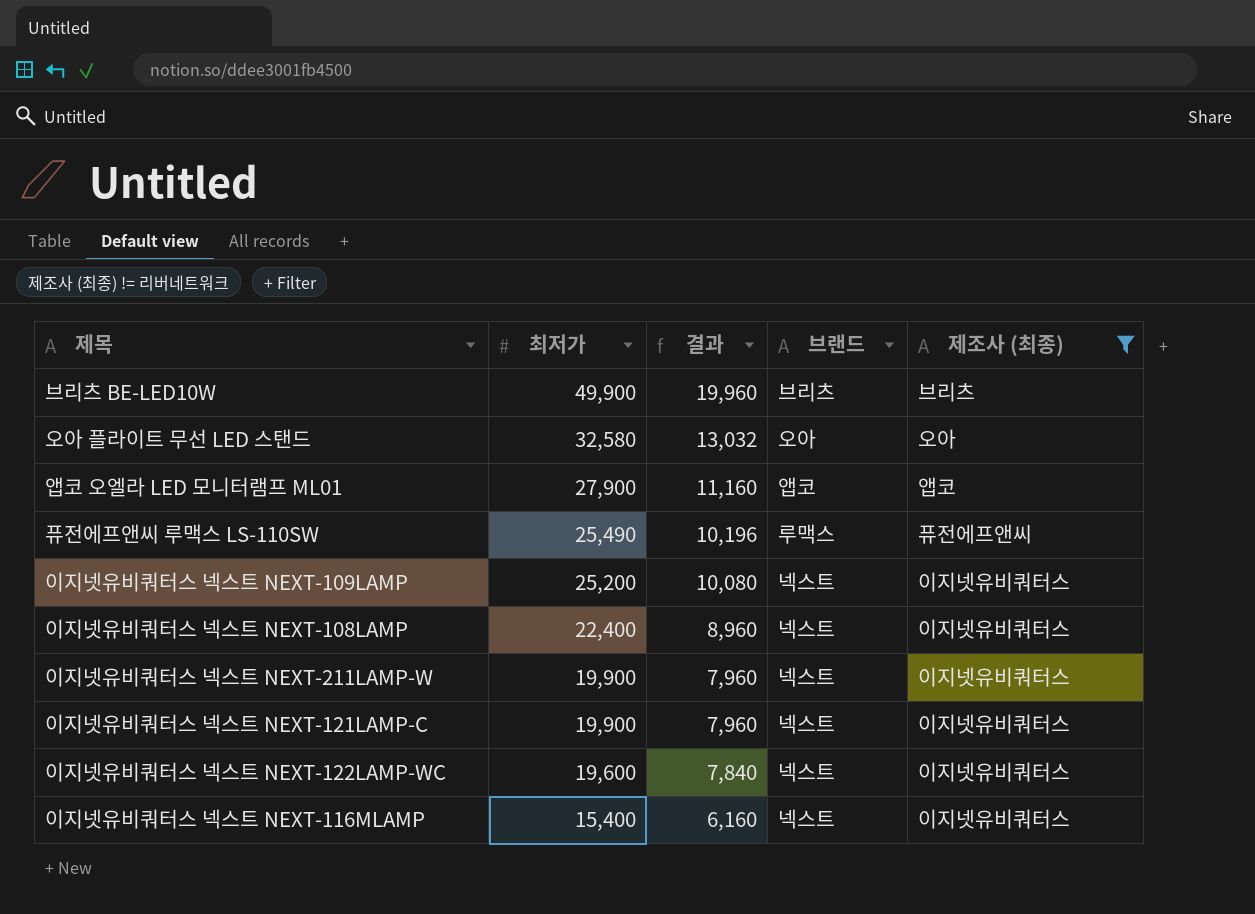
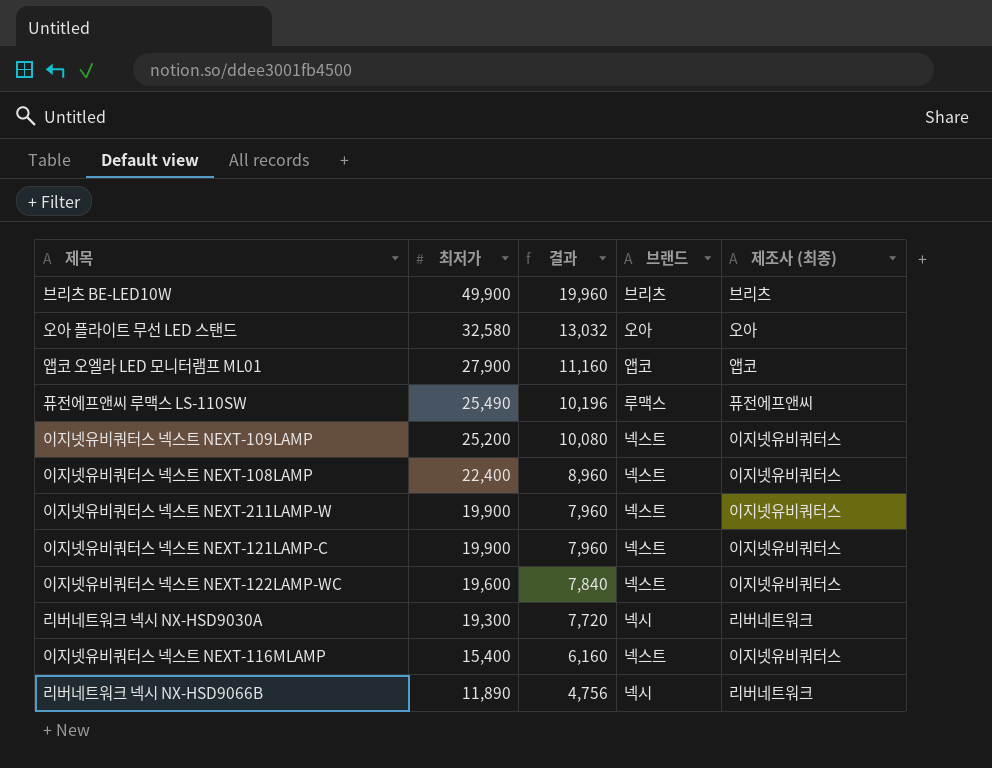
filter: 제조사 (최종) != 리버네트워크 -> none

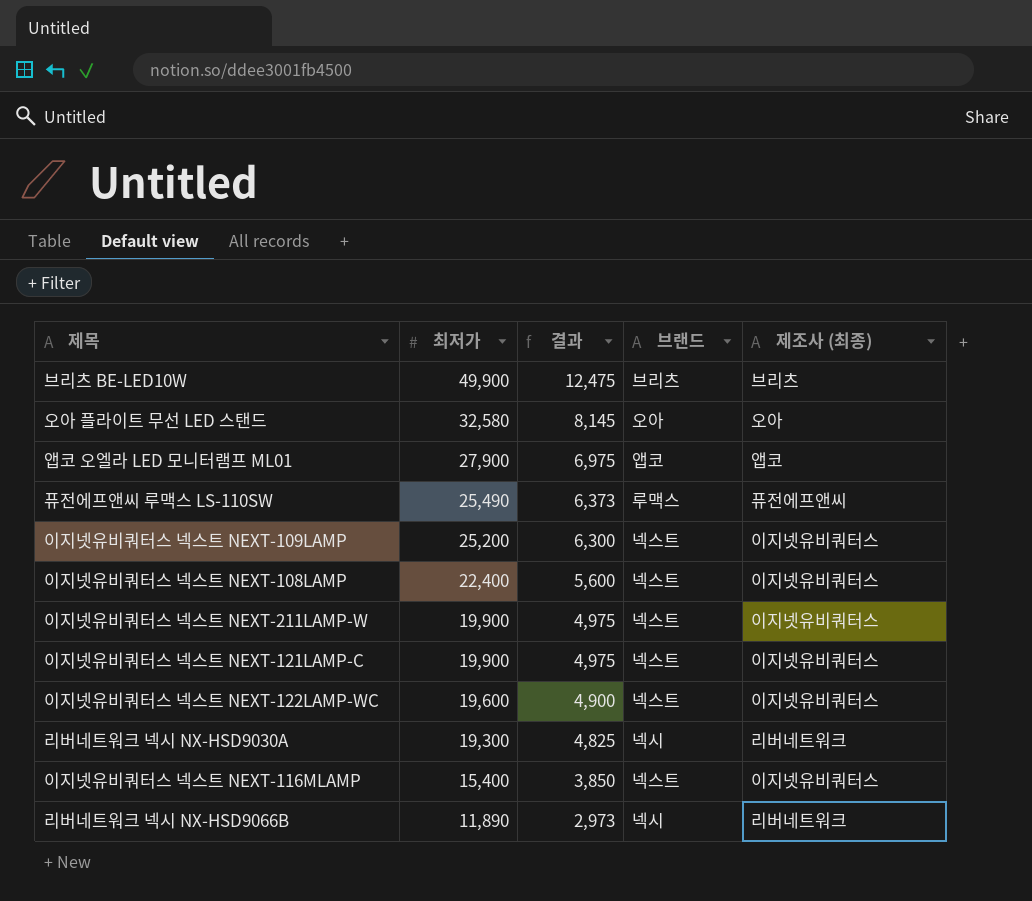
column 결과 | formula: [최저가] * 0.4 -> [최저가] * 0.25

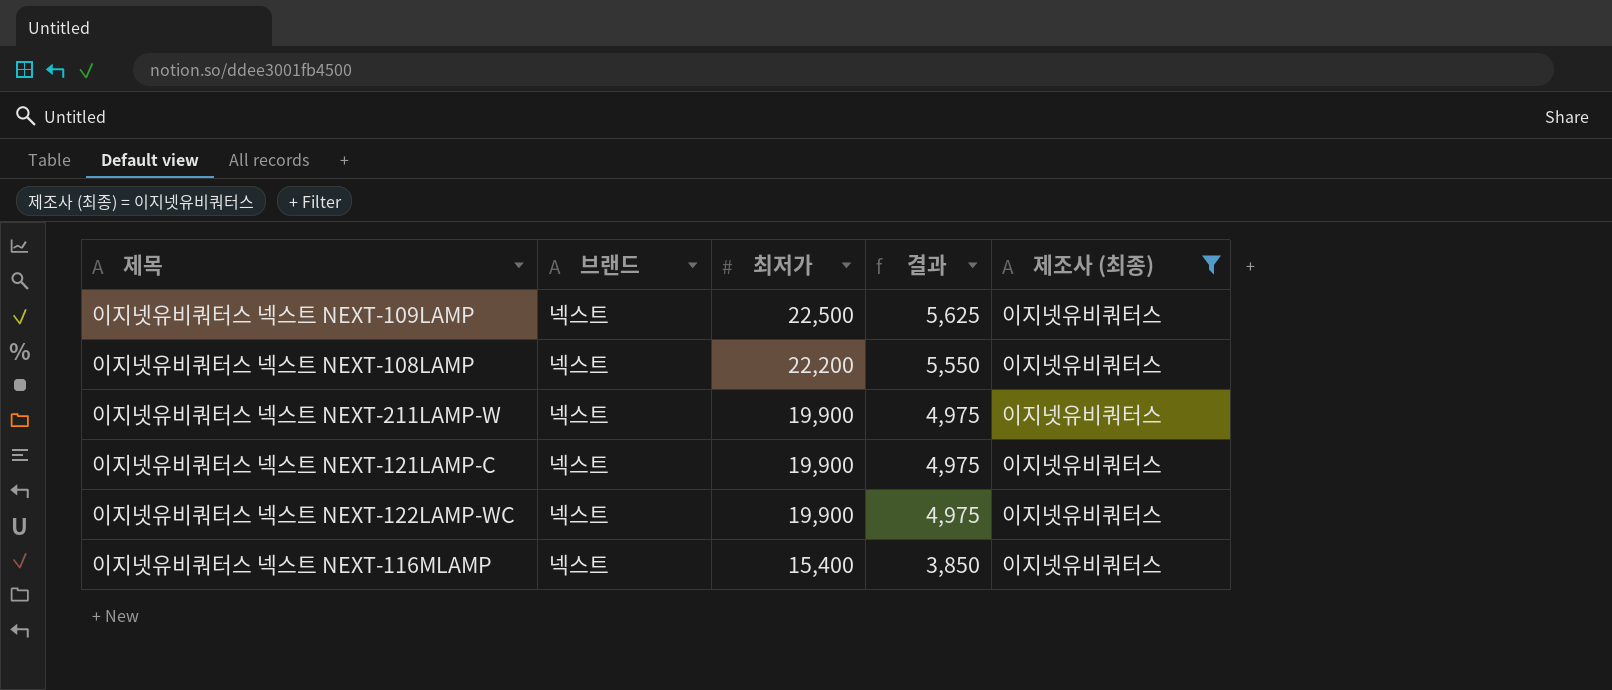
filter: none -> 제조사 (최종) = 이지넷유비쿼터스
column 브랜드 | position: 4 -> 2
이지넷유비쿼터스 넥스트 NEXT-109LAMP | 최저가: 25,200 -> 22,500
이지넷유비쿼터스 넥스트 NEXT-109LAMP | 결과: 6,300 -> 5,625
이지넷유비쿼터스 넥스트 NEXT-108LAMP | 최저가: 22,400 -> 22,200
이지넷유비쿼터스 넥스트 NEXT-108LAMP | 결과: 5,600 -> 5,550
이지넷유비쿼터스 넥스트 NEXT-122LAMP-WC | 최저가: 19,600 -> 19,900
이지넷유비쿼터스 넥스트 NEXT-122LAMP-WC | 결과: 4,900 -> 4,975

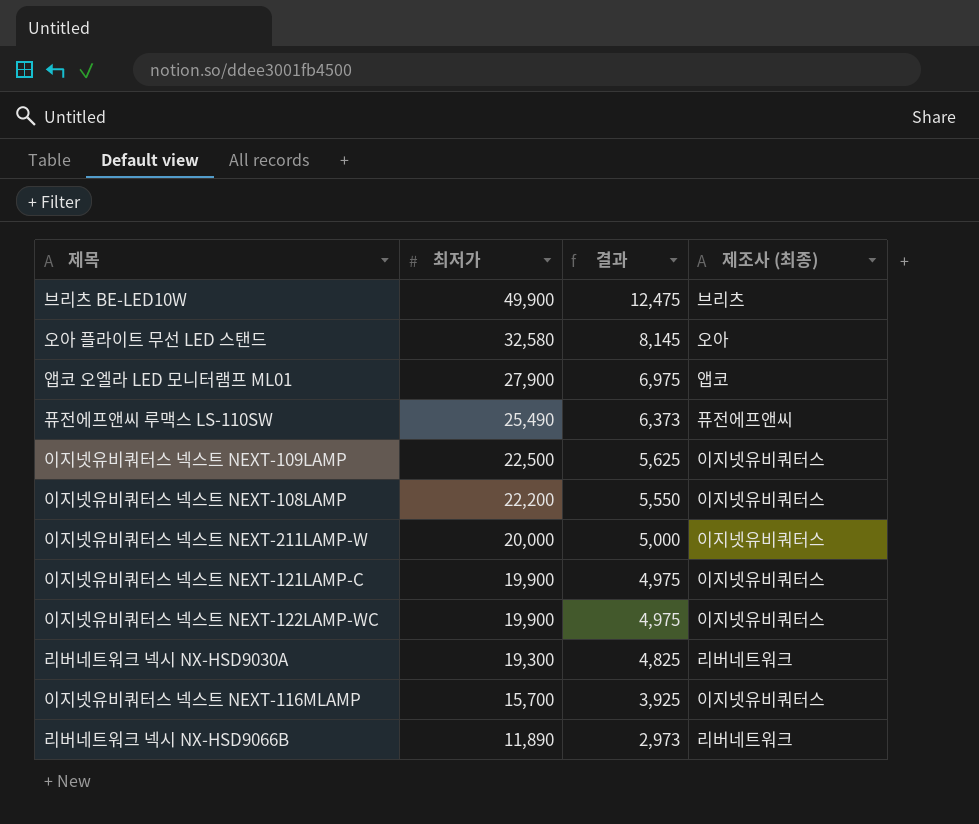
filter: 제조사 (최종) = 이지넷유비쿼터스 -> none
column 브랜드 | position: 2 -> none
이지넷유비쿼터스 넥스트 NEXT-211LAMP-W | 최저가: 19,900 -> 20,000
이지넷유비쿼터스 넥스트 NEXT-211LAMP-W | 결과: 4,975 -> 5,000
이지넷유비쿼터스 넥스트 NEXT-116MLAMP | 최저가: 15,400 -> 15,700
이지넷유비쿼터스 넥스트 NEXT-116MLAMP | 결과: 3,850 -> 3,925

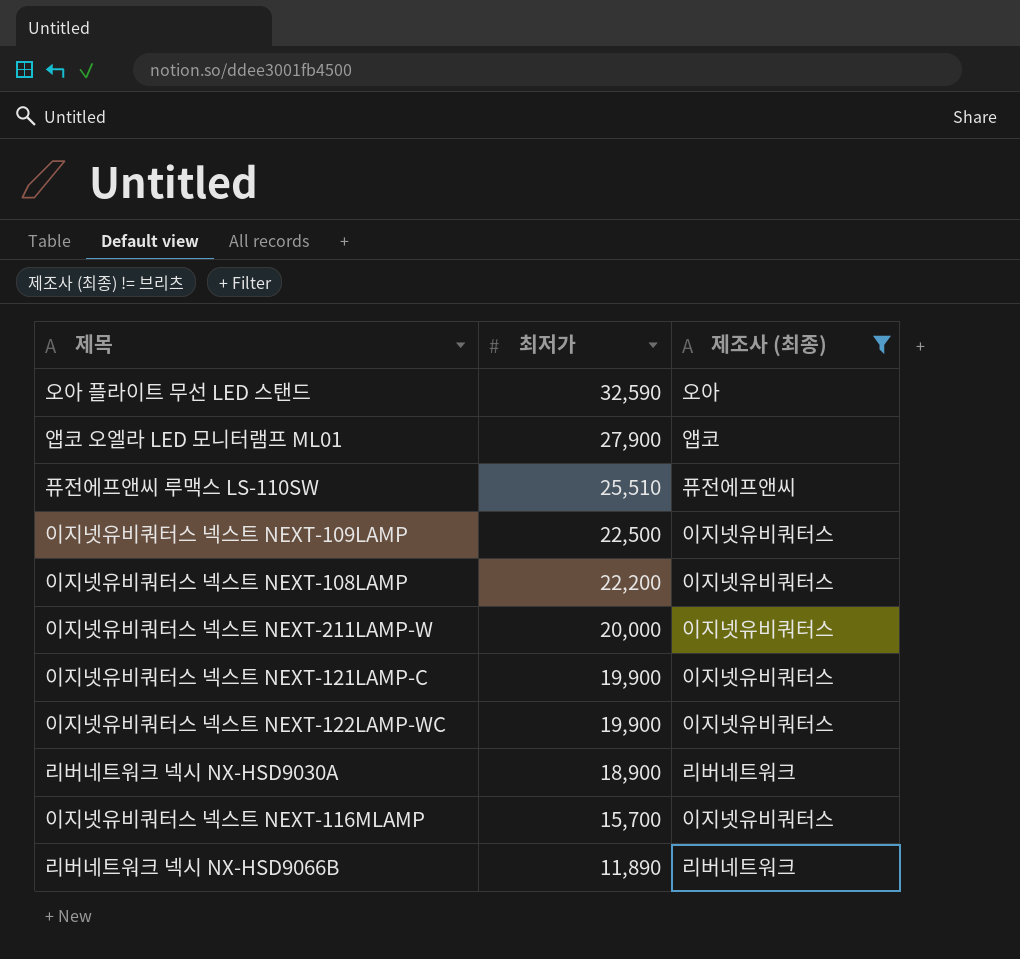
filter: none -> 제조사 (최종) != 브리츠
column 결과 | formula: [최저가] * 0.25 -> none
오아 플라이트 무선 LED 스탠드 | 최저가: 32,580 -> 32,590
퓨전에프앤씨 루맥스 LS-110SW | 최저가: 25,490 -> 25,510
리버네트워크 넥시 NX-HSD9030A | 최저가: 19,300 -> 18,900

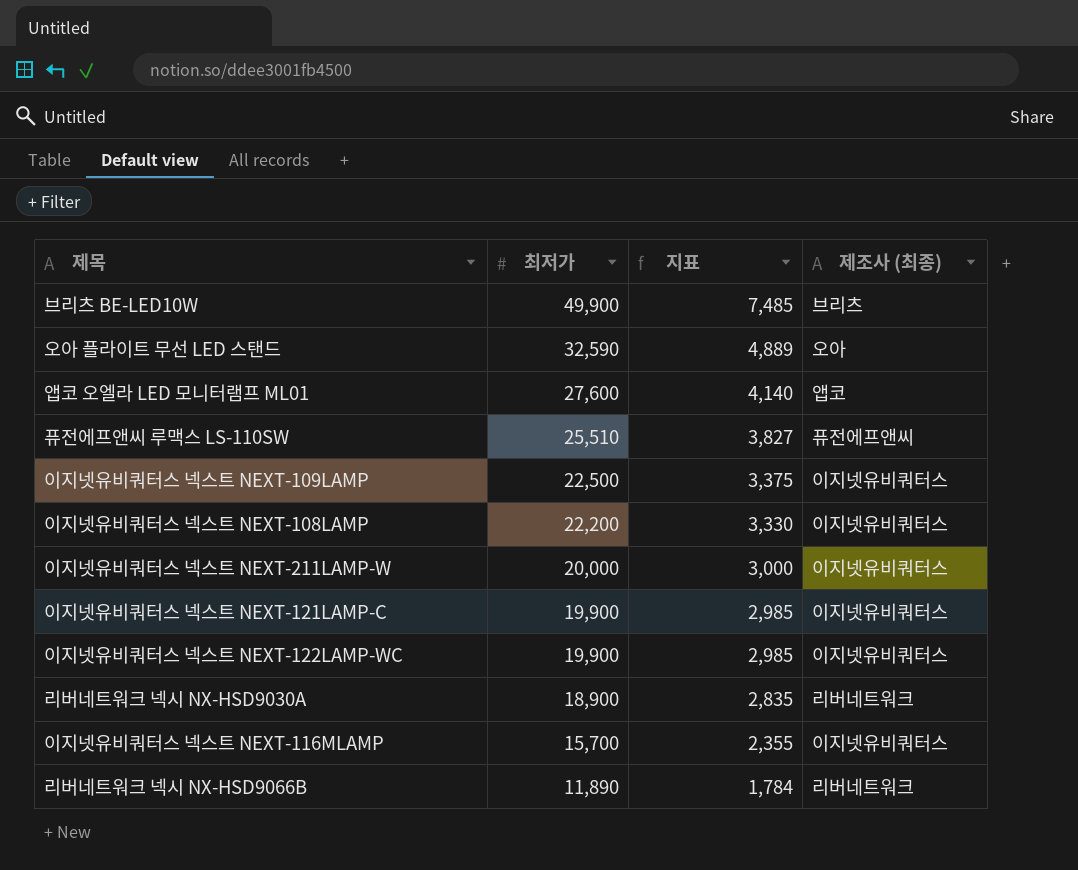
filter: 제조사 (최종) != 브리츠 -> none
column 지표 | formula: none -> [최저가] * 0.15
앱코 오엘라 LED 모니터램프 ML01 | 최저가: 27,900 -> 27,600

